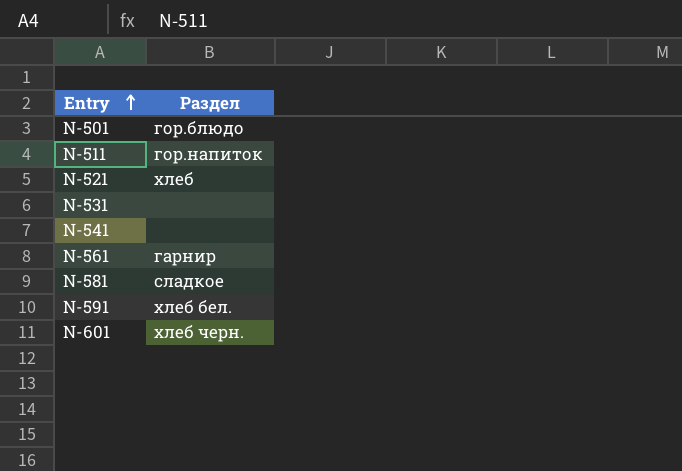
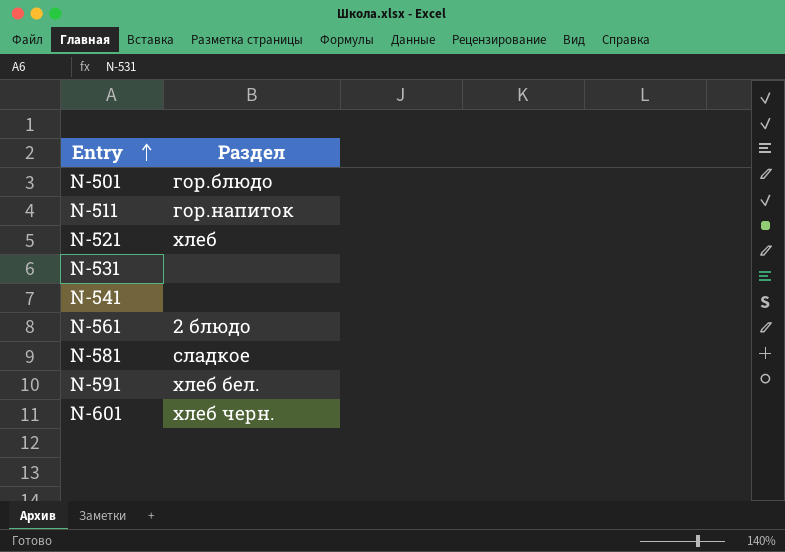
N-561 | Раздел: гарнир -> 2 блюдо

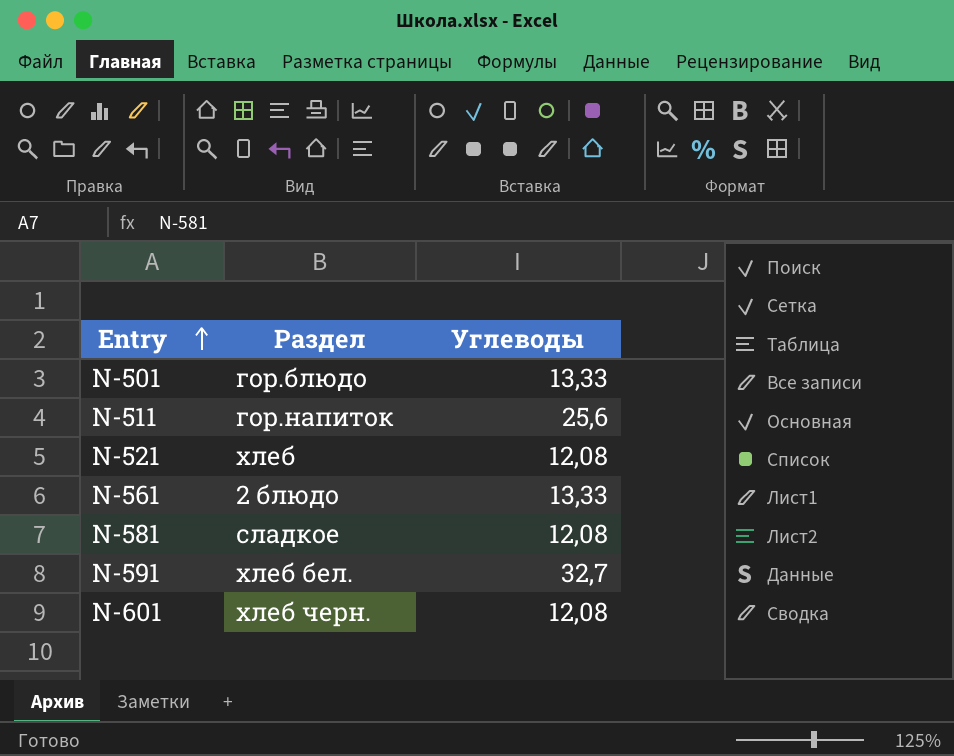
column Углеводы | position: none -> 3
row N-531: none -> none
row N-541: none -> none

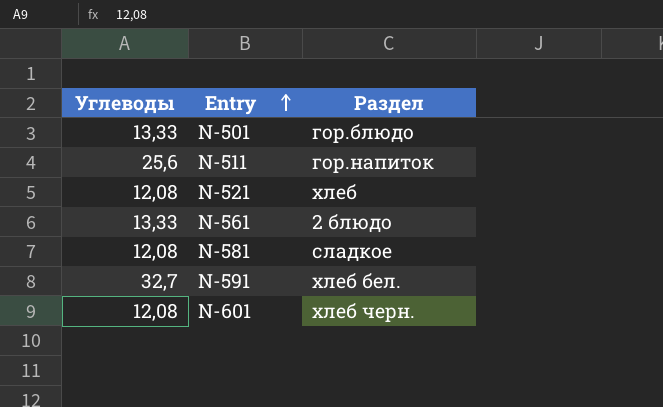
column Углеводы | position: 3 -> 1

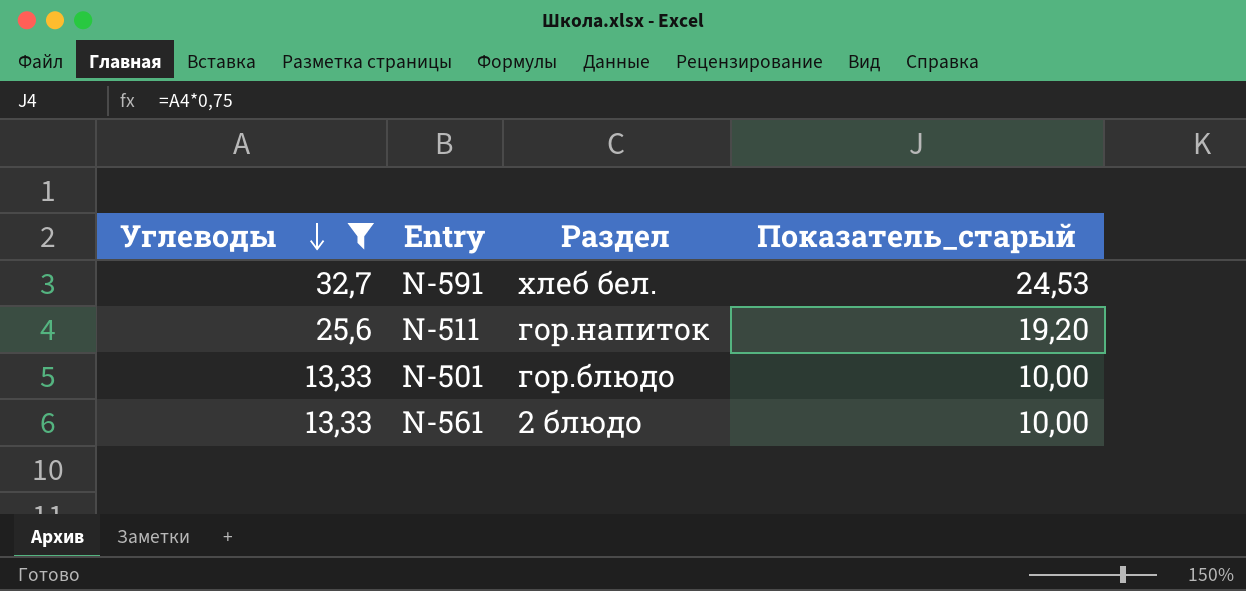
filter: none -> Углеводы != 12,08
row order: Entry ascending -> Углеводы descending
column Показатель_старый | formula: none -> [Углеводы] * 0,75

